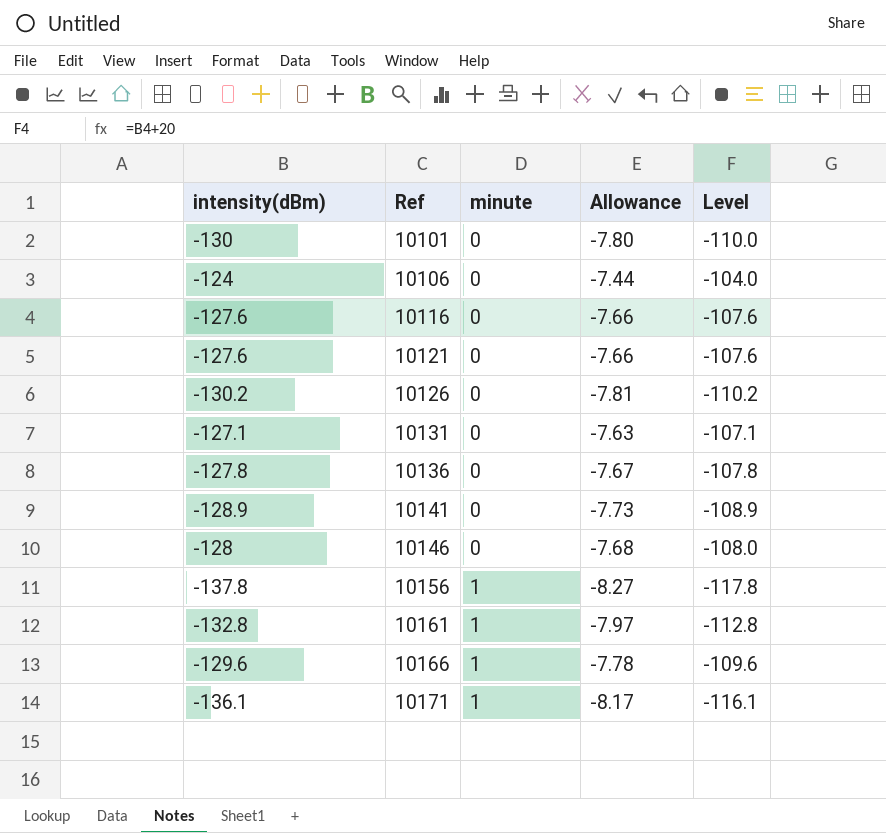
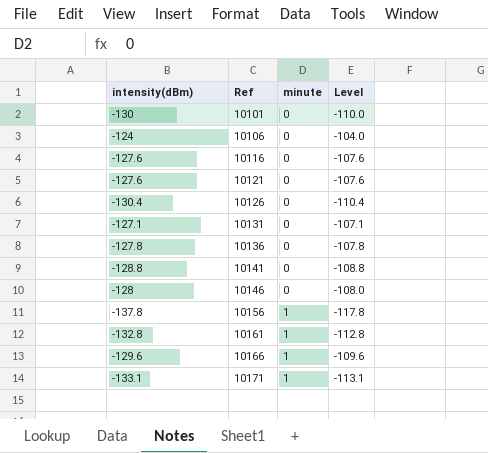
column Allowance | formula: [intensity(dBm)] * 0.06 -> none
10126 | intensity(dBm): -130.2 -> -130.4
10126 | Level: -110.2 -> -110.4
10141 | intensity(dBm): -128.9 -> -128.8
10141 | Level: -108.9 -> -108.8
10171 | intensity(dBm): -136.1 -> -133.1
10171 | Level: -116.1 -> -113.1

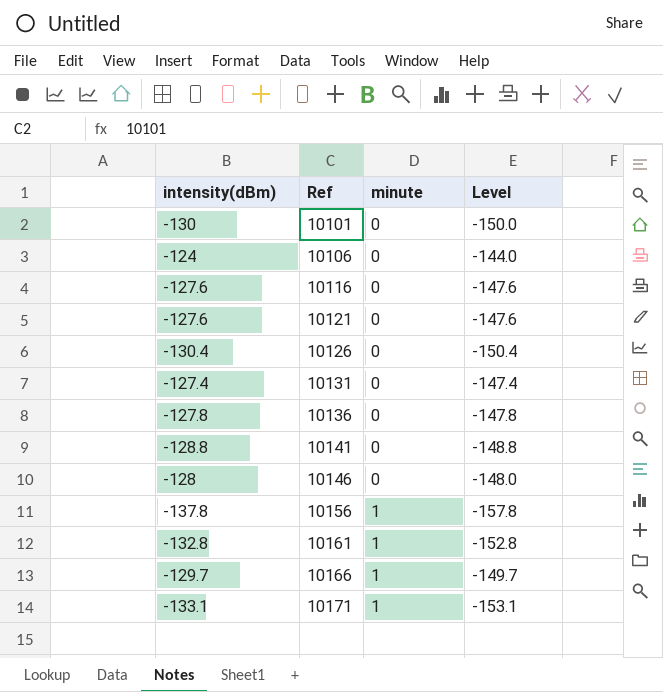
column Level | formula: [intensity(dBm)] + 20 -> [intensity(dBm)] - 20
10131 | intensity(dBm): -127.1 -> -127.4
10166 | intensity(dBm): -129.6 -> -129.7

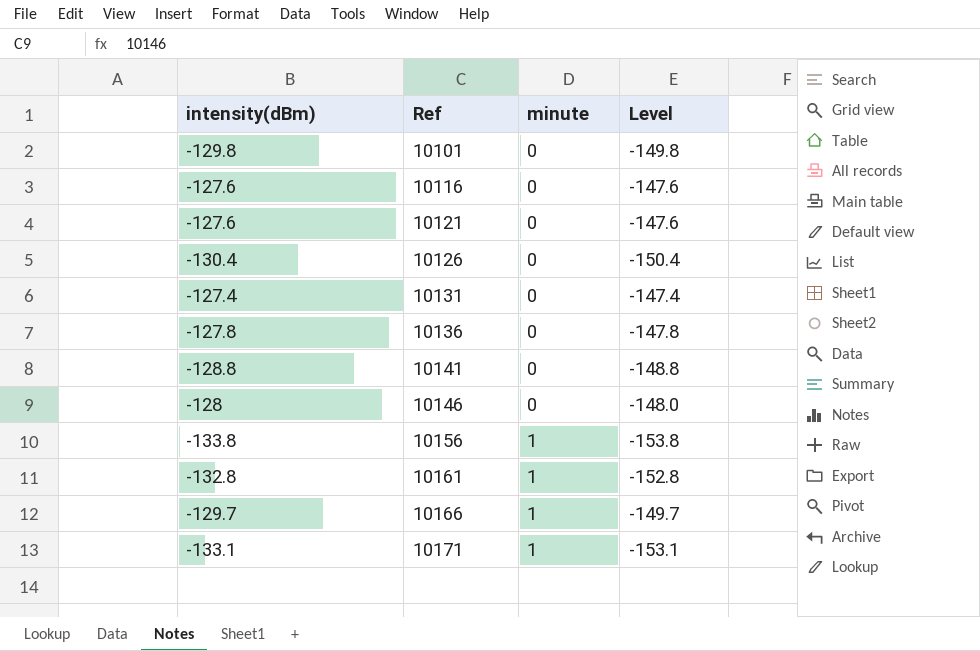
row 10106: -124 | 0 | -144.0 -> none
10101 | intensity(dBm): -130 -> -129.8
10101 | Level: -150.0 -> -149.8
10156 | intensity(dBm): -137.8 -> -133.8
10156 | Level: -157.8 -> -153.8

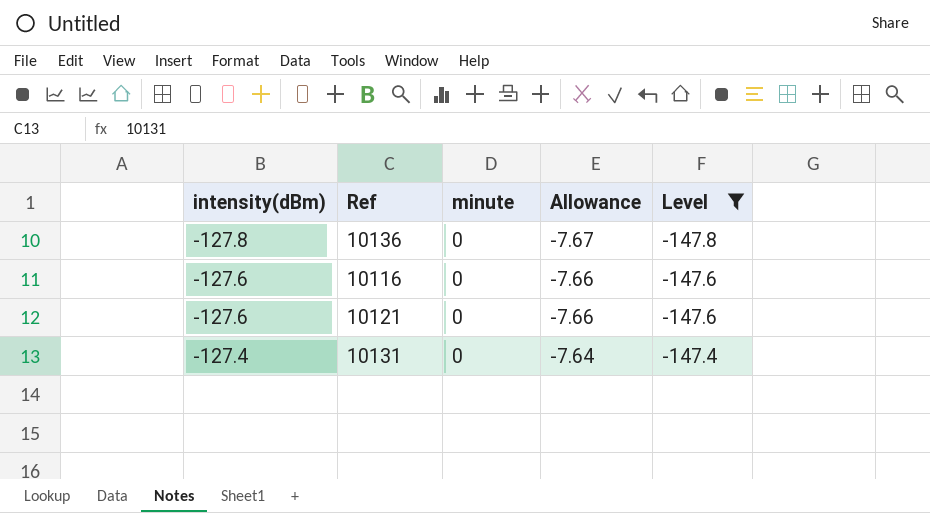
filter: none -> Level >= -147.8
row order: Ref ascending -> intensity(dBm) ascending
column Allowance | formula: none -> [intensity(dBm)] * 0.06

